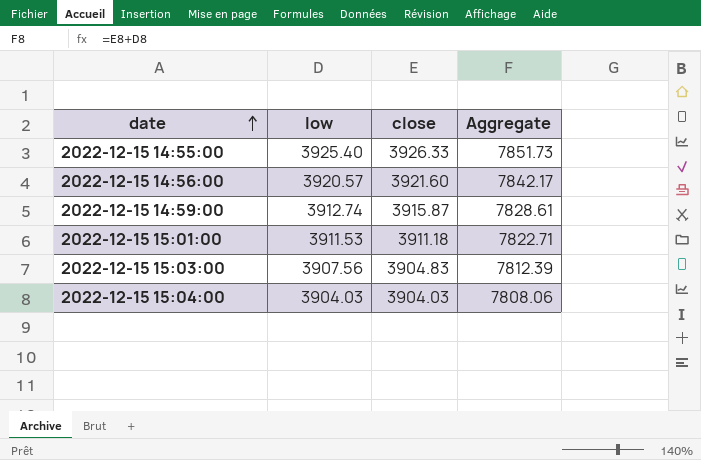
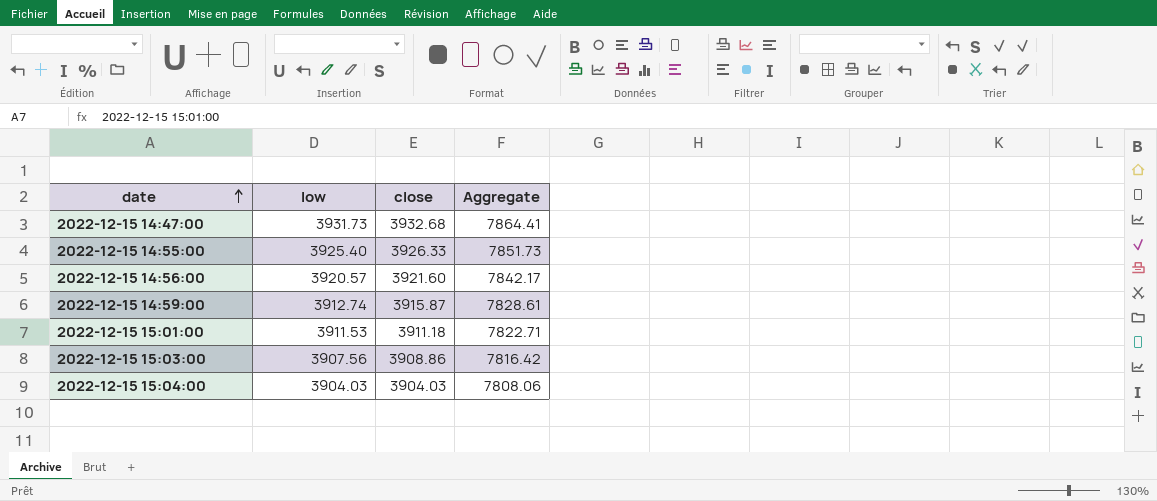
row 2022-12-15 14:47:00: none -> 3931.73 | 3932.68 | 7864.41
2022-12-15 15:03:00 | close: 3904.83 -> 3908.86
2022-12-15 15:03:00 | Aggregate: 7812.39 -> 7816.42

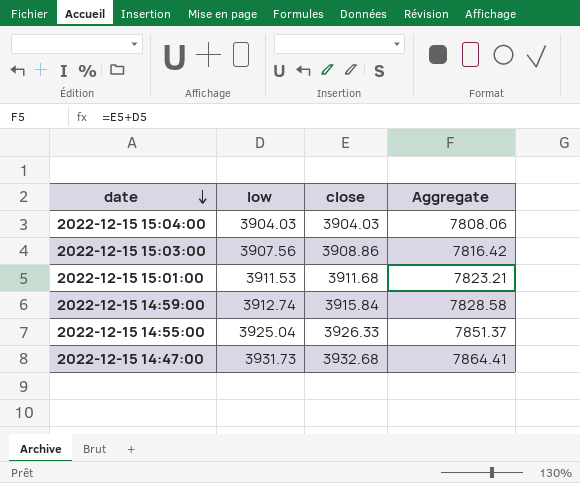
row order: date ascending -> date descending
row 2022-12-15 14:56:00: 3920.57 | 3921.60 | 7842.17 -> none
2022-12-15 15:01:00 | close: 3911.18 -> 3911.68
2022-12-15 15:01:00 | Aggregate: 7822.71 -> 7823.21
2022-12-15 14:59:00 | close: 3915.87 -> 3915.84
2022-12-15 14:59:00 | Aggregate: 7828.61 -> 7828.58
2022-12-15 14:55:00 | low: 3925.40 -> 3925.04
2022-12-15 14:55:00 | Aggregate: 7851.73 -> 7851.37

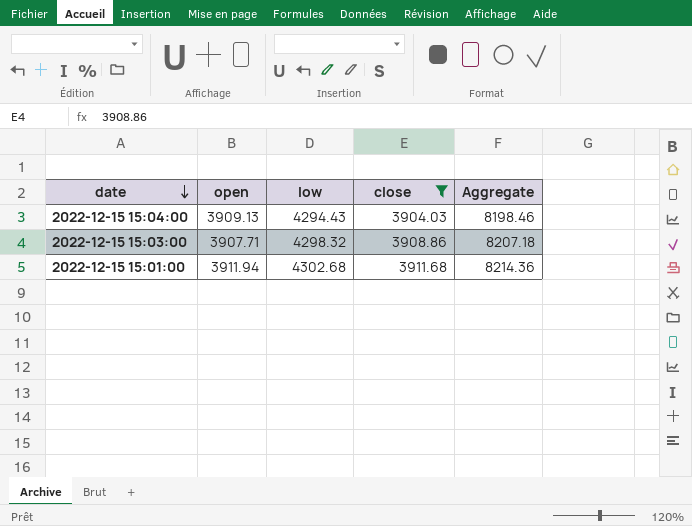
filter: none -> close <= 3911.68
column open | position: none -> 2
2022-12-15 15:04:00 | low: 3904.03 -> 4294.43
2022-12-15 15:04:00 | Aggregate: 7808.06 -> 8198.46
2022-12-15 15:03:00 | low: 3907.56 -> 4298.32
2022-12-15 15:03:00 | Aggregate: 7816.42 -> 8207.18
2022-12-15 15:01:00 | low: 3911.53 -> 4302.68
2022-12-15 15:01:00 | Aggregate: 7823.21 -> 8214.36

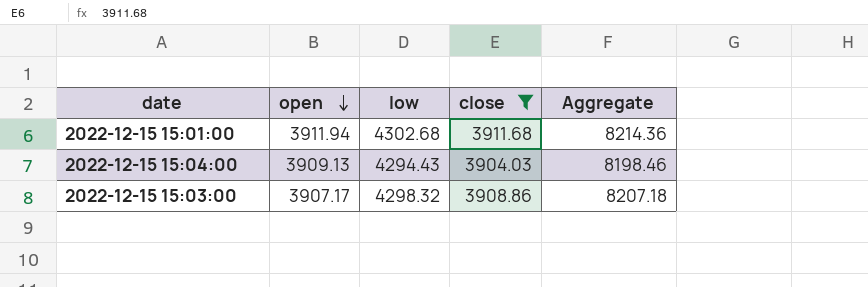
row order: date descending -> open descending
2022-12-15 15:03:00 | open: 3907.71 -> 3907.17

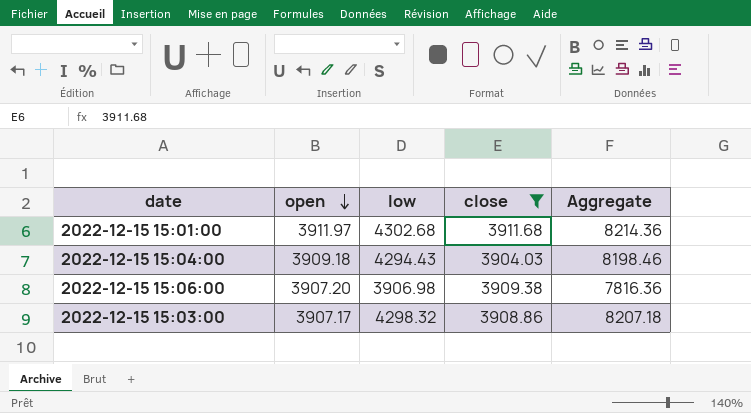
2022-12-15 15:01:00 | open: 3911.94 -> 3911.97
2022-12-15 15:04:00 | open: 3909.13 -> 3909.18
row 2022-12-15 15:06:00: none -> 3907.20 | 3906.98 | 3909.38 | 7816.36

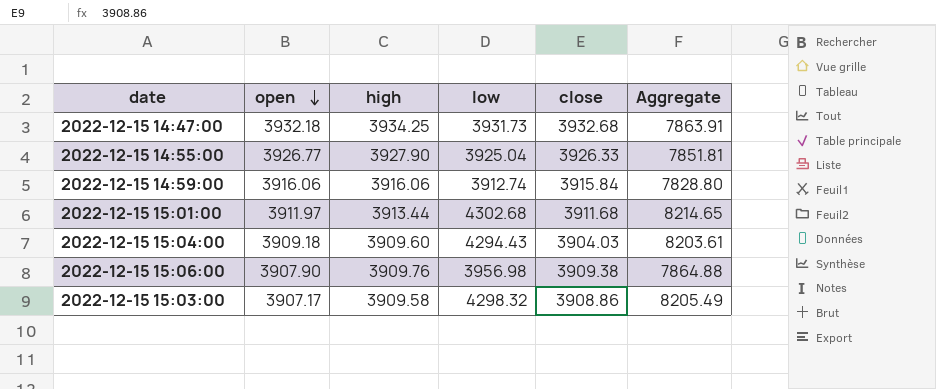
filter: close <= 3911.68 -> none
column high | position: none -> 3
column Aggregate | formula: [low] + [close] -> [open] + [low]
2022-12-15 15:06:00 | open: 3907.20 -> 3907.90
2022-12-15 15:06:00 | low: 3906.98 -> 3956.98

